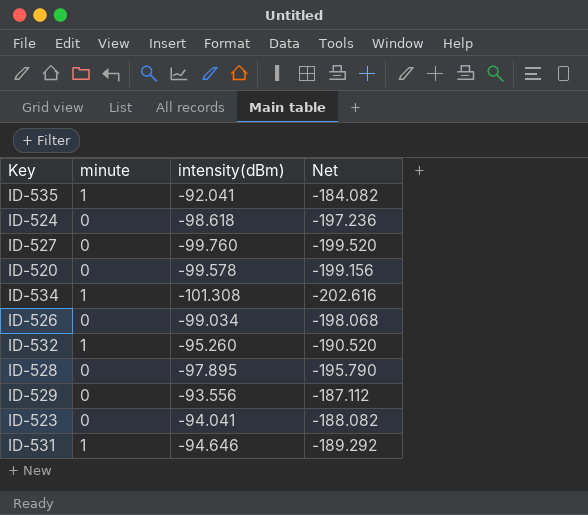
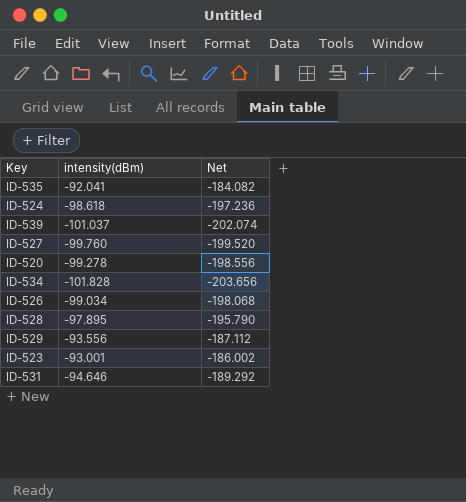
column minute | position: 2 -> none
row ID-532: 1 | -95.260 | -190.520 -> none
row ID-539: none -> -101.037 | -202.074
ID-520 | intensity(dBm): -99.578 -> -99.278
ID-520 | Net: -199.156 -> -198.556
ID-534 | intensity(dBm): -101.308 -> -101.828
ID-534 | Net: -202.616 -> -203.656
ID-523 | intensity(dBm): -94.041 -> -93.001
ID-523 | Net: -188.082 -> -186.002

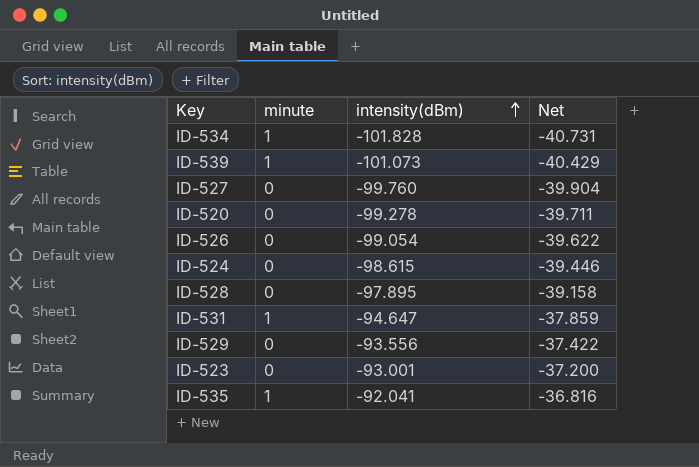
row order: none -> intensity(dBm) ascending
column minute | position: none -> 2
column Net | formula: [intensity(dBm)] * 2 -> [intensity(dBm)] * 0.4
ID-539 | intensity(dBm): -101.037 -> -101.073
ID-526 | intensity(dBm): -99.034 -> -99.054
ID-524 | intensity(dBm): -98.618 -> -98.615
ID-531 | intensity(dBm): -94.646 -> -94.647

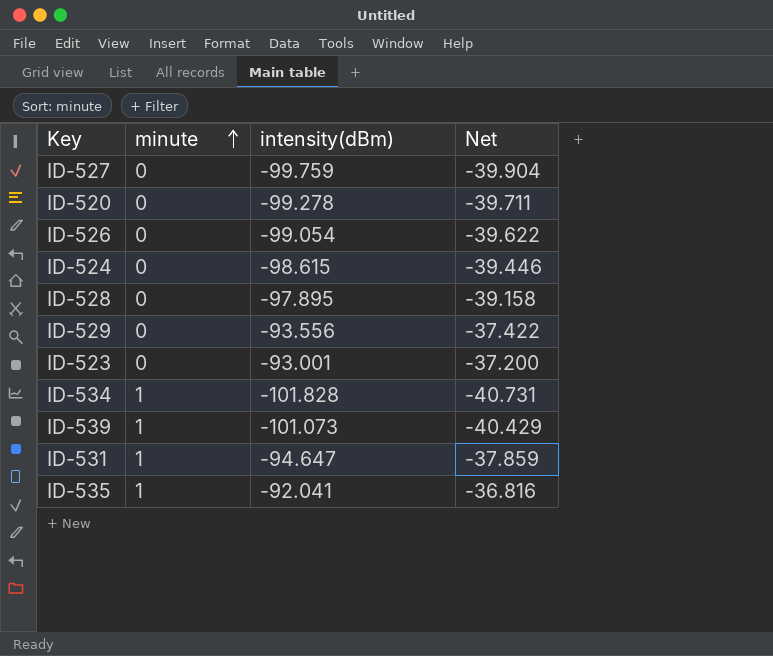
row order: intensity(dBm) ascending -> minute ascending
ID-527 | intensity(dBm): -99.760 -> -99.759

